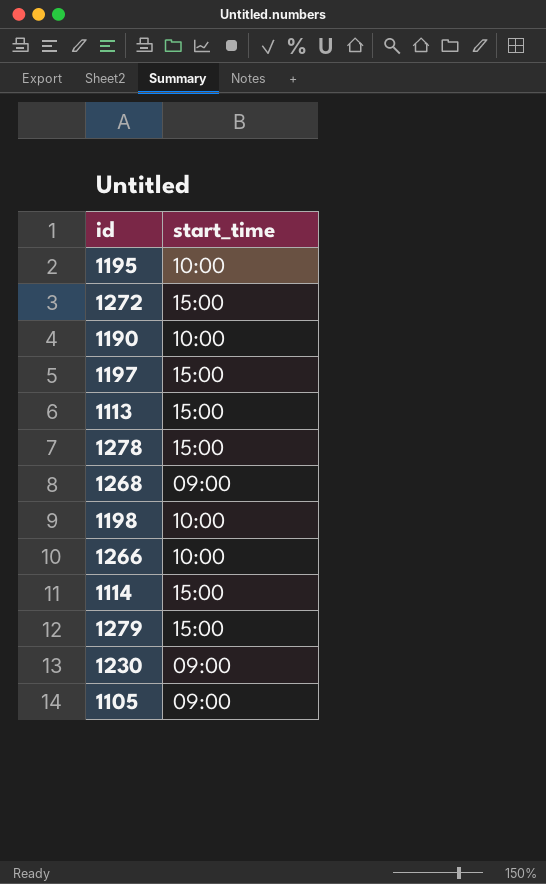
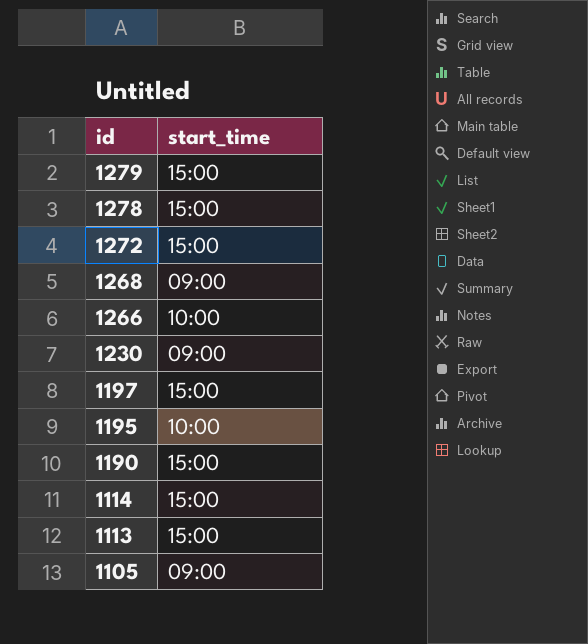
row order: none -> id descending
row 1198: 10:00 -> none
1190 | start_time: 10:00 -> 15:00

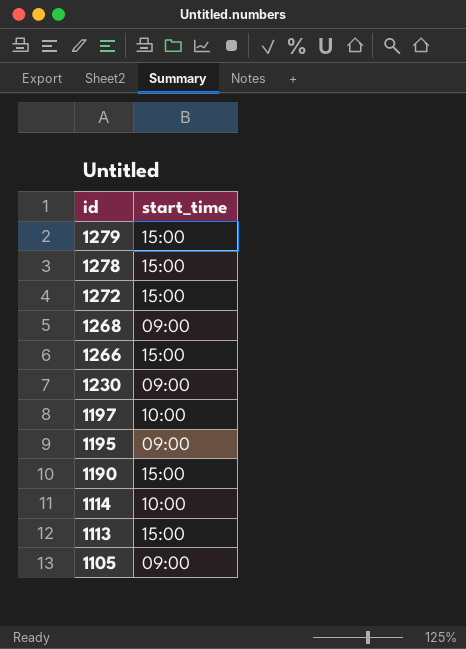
1266 | start_time: 10:00 -> 15:00
1197 | start_time: 15:00 -> 10:00
1195 | start_time: 10:00 -> 09:00
1114 | start_time: 15:00 -> 10:00

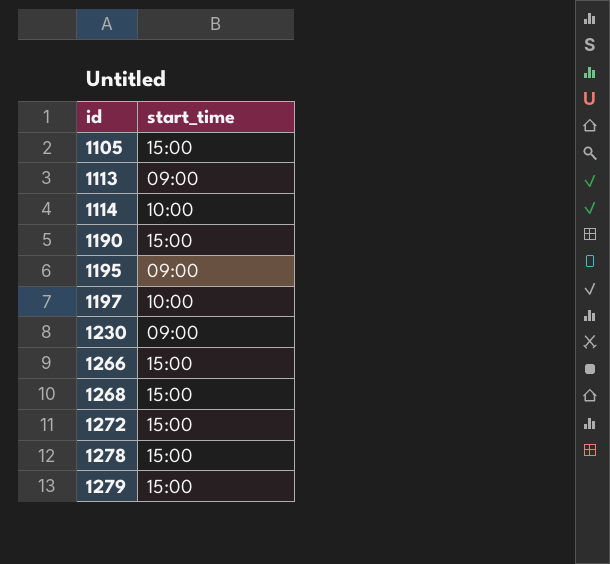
row order: id descending -> id ascending
1105 | start_time: 09:00 -> 15:00
1113 | start_time: 15:00 -> 09:00
1268 | start_time: 09:00 -> 15:00

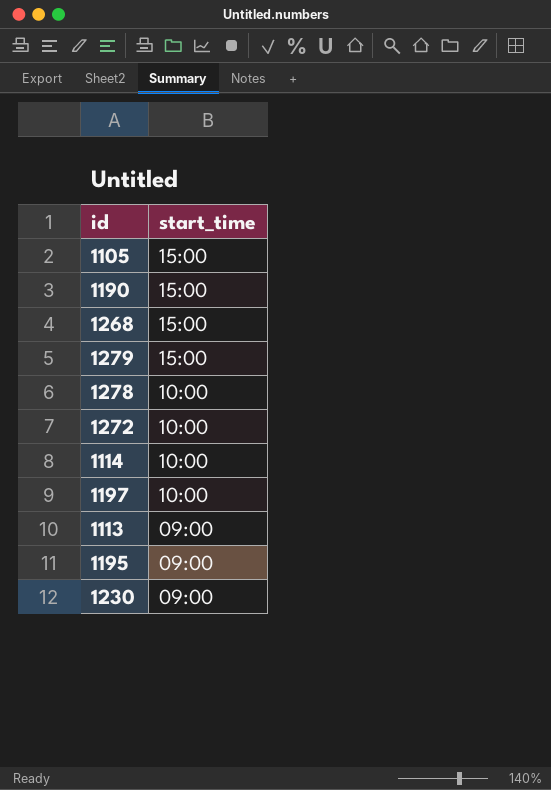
row order: id ascending -> start_time descending
row 1266: 15:00 -> none
1278 | start_time: 15:00 -> 10:00
1272 | start_time: 15:00 -> 10:00

